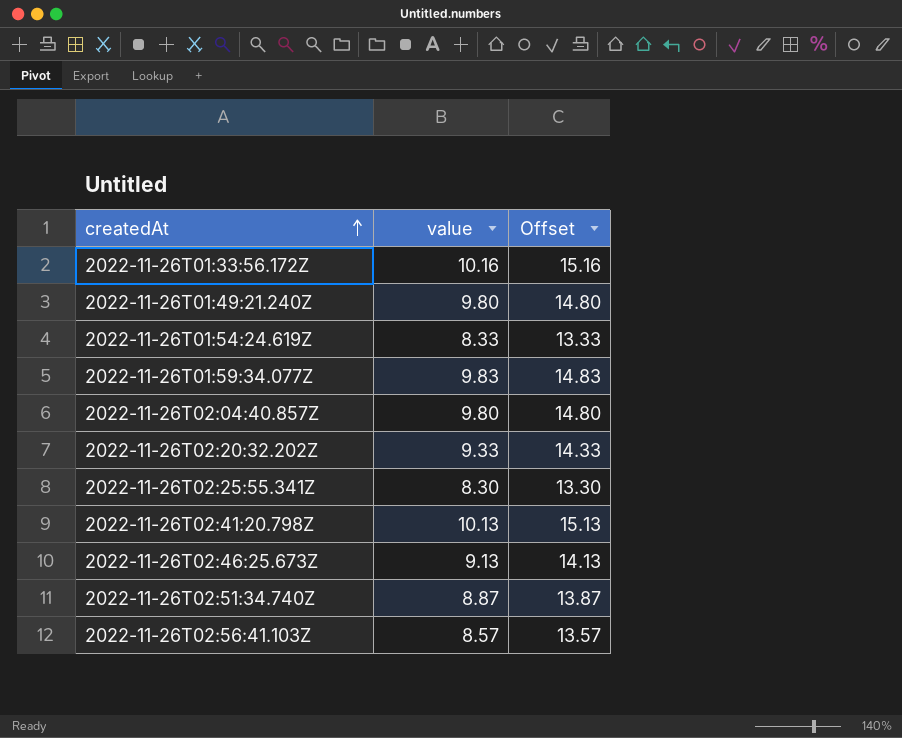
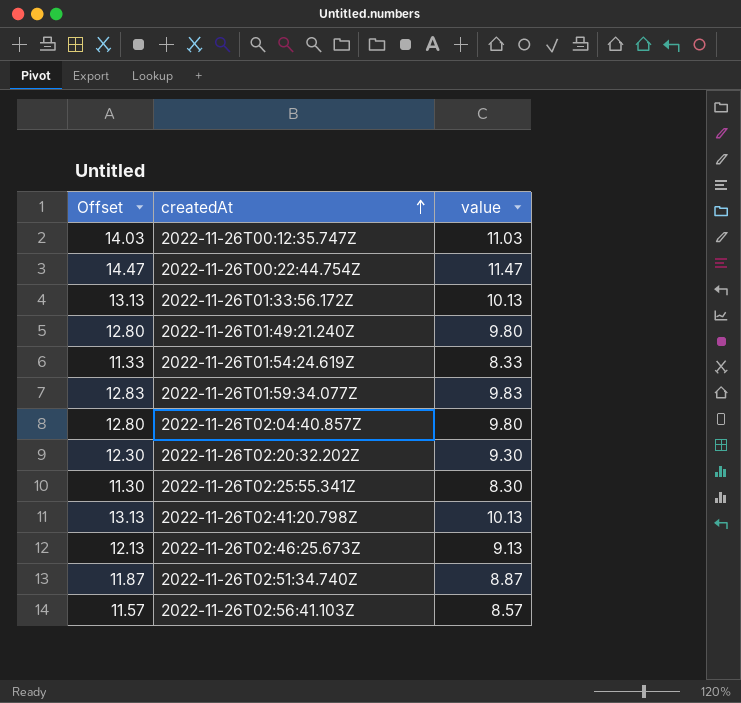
column Offset | formula: [value] + 5 -> [value] + 3
column Offset | position: 3 -> 1
row 2022-11-26T00:12:35.747Z: none -> 14.03 | 11.03
row 2022-11-26T00:22:44.754Z: none -> 14.47 | 11.47
2022-11-26T01:33:56.172Z | value: 10.16 -> 10.13
2022-11-26T02:20:32.202Z | value: 9.33 -> 9.30

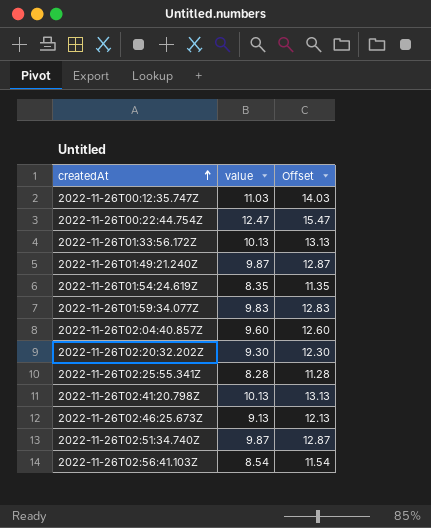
column Offset | position: 1 -> 3
2022-11-26T00:22:44.754Z | value: 11.47 -> 12.47
2022-11-26T00:22:44.754Z | Offset: 14.47 -> 15.47
2022-11-26T01:49:21.240Z | value: 9.80 -> 9.87
2022-11-26T01:49:21.240Z | Offset: 12.80 -> 12.87
2022-11-26T01:54:24.619Z | value: 8.33 -> 8.35
2022-11-26T01:54:24.619Z | Offset: 11.33 -> 11.35
2022-11-26T02:04:40.857Z | value: 9.80 -> 9.60
2022-11-26T02:04:40.857Z | Offset: 12.80 -> 12.60
2022-11-26T02:25:55.341Z | value: 8.30 -> 8.28
2022-11-26T02:25:55.341Z | Offset: 11.30 -> 11.28
2022-11-26T02:51:34.740Z | value: 8.87 -> 9.87
2022-11-26T02:51:34.740Z | Offset: 11.87 -> 12.87
2022-11-26T02:56:41.103Z | value: 8.57 -> 8.54
2022-11-26T02:56:41.103Z | Offset: 11.57 -> 11.54

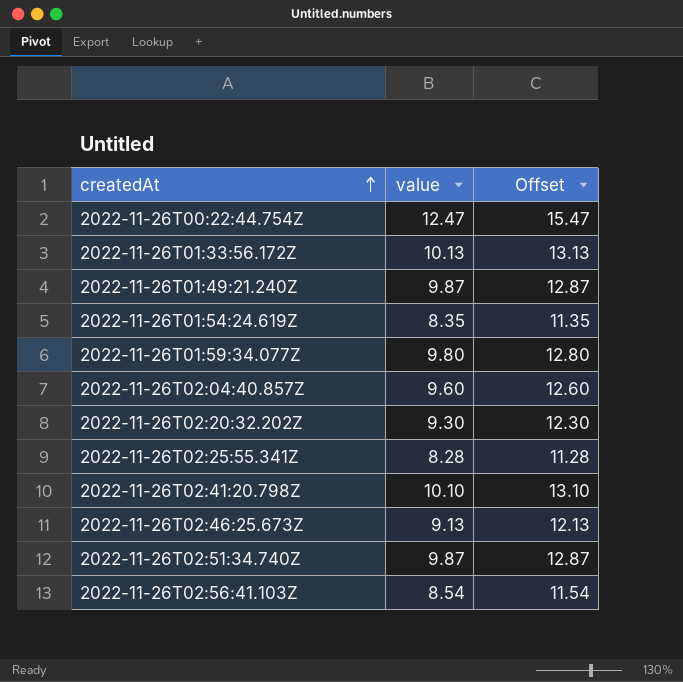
row 2022-11-26T00:12:35.747Z: 11.03 | 14.03 -> none
2022-11-26T01:59:34.077Z | value: 9.83 -> 9.80
2022-11-26T01:59:34.077Z | Offset: 12.83 -> 12.80
2022-11-26T02:41:20.798Z | value: 10.13 -> 10.10
2022-11-26T02:41:20.798Z | Offset: 13.13 -> 13.10

